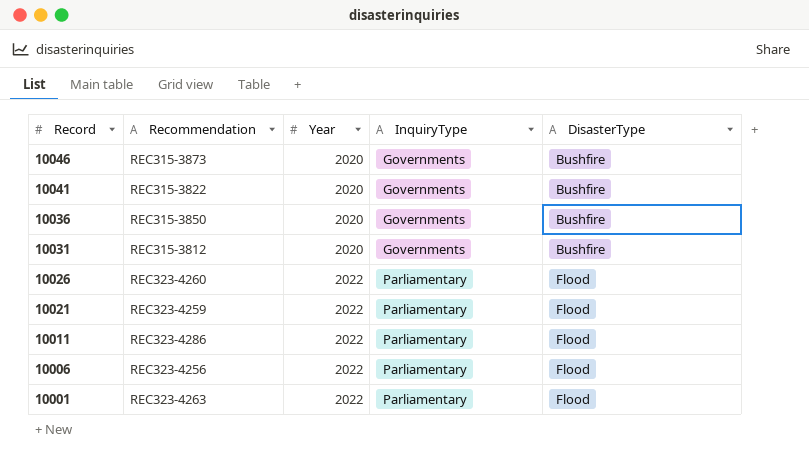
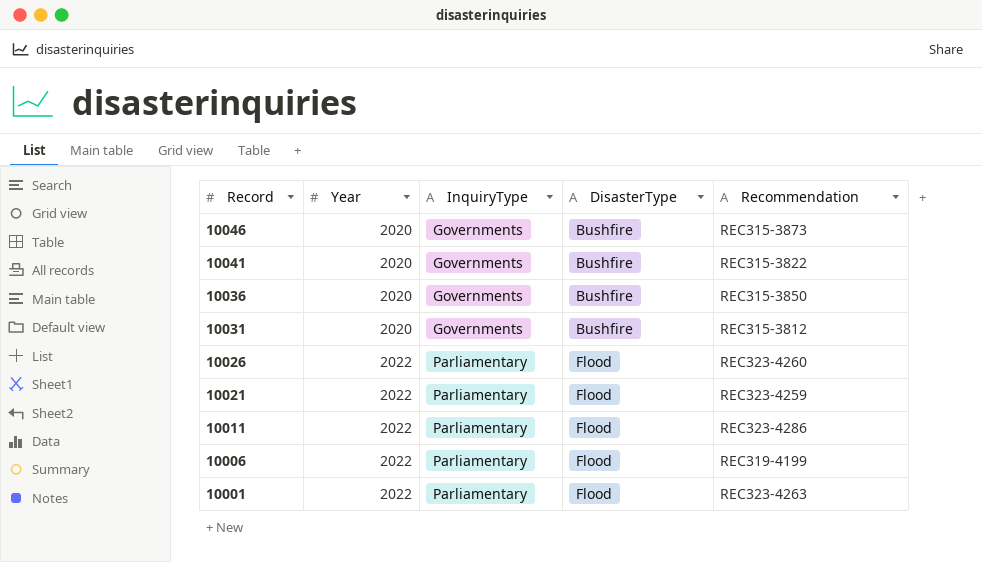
column Recommendation | position: 2 -> 5
10006 | Recommendation: REC323-4256 -> REC319-4199

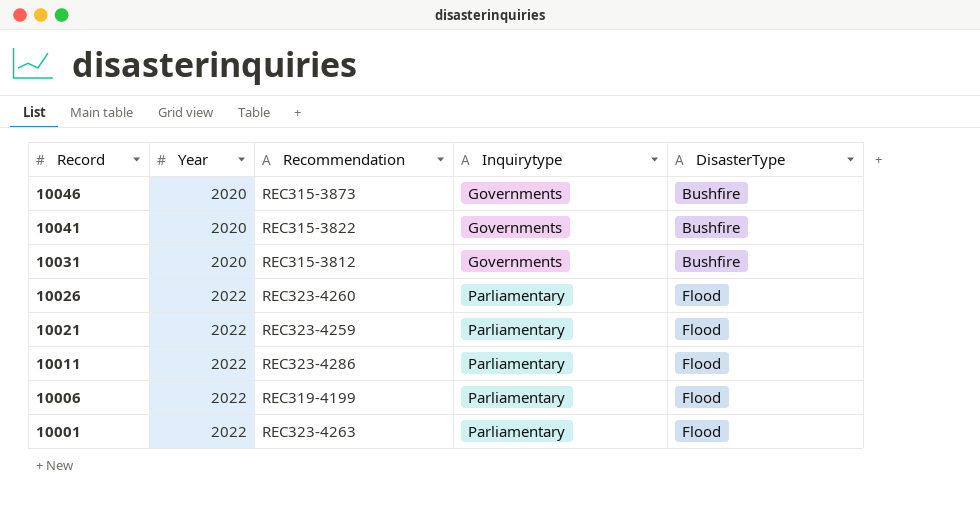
column Recommendation | position: 5 -> 3
column name: InquiryType -> Inquirytype
row 10036: 2020 | Governments | Bushfire | REC315-3850 -> none

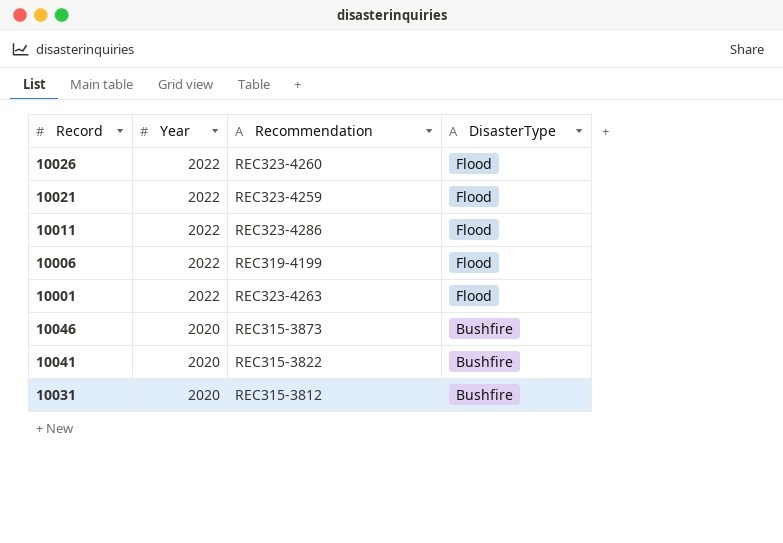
row order: Record descending -> Year descending
column Inquirytype | position: 4 -> none

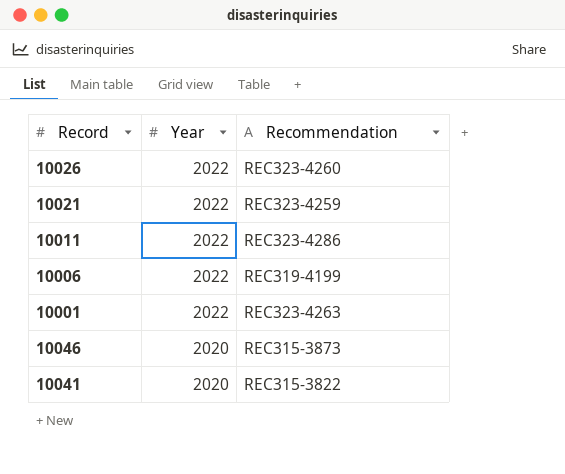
column DisasterType | position: 4 -> none
row 10031: 2020 | REC315-3812 | Bushfire -> none

